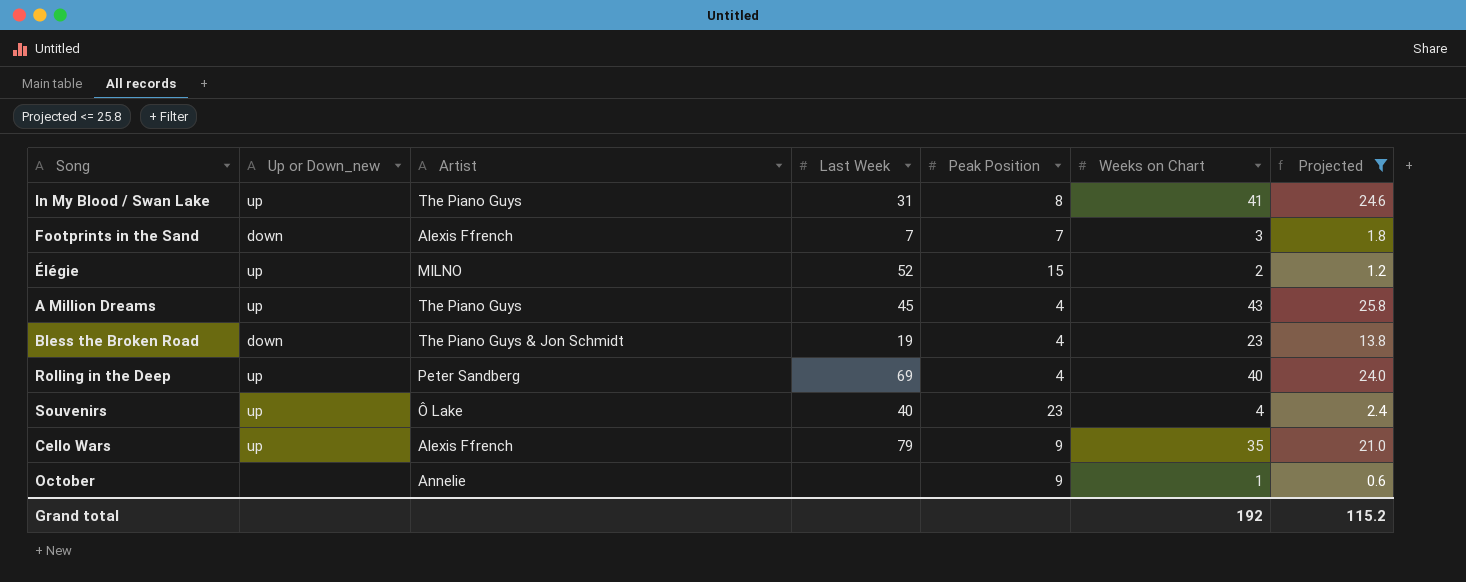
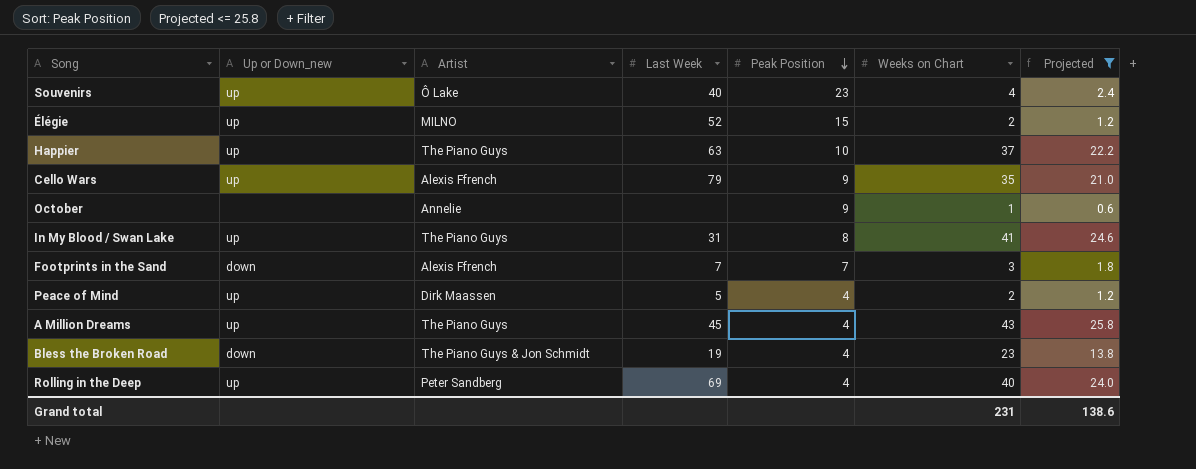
row order: none -> Peak Position descending
row Happier: none -> up | The Piano Guys | 63 | 10 | 37 | 22.2
row Peace of Mind: none -> up | Dirk Maassen | 5 | 4 | 2 | 1.2
Grand total | Weeks on Chart: 192 -> 231
Grand total | Projected: 115.2 -> 138.6

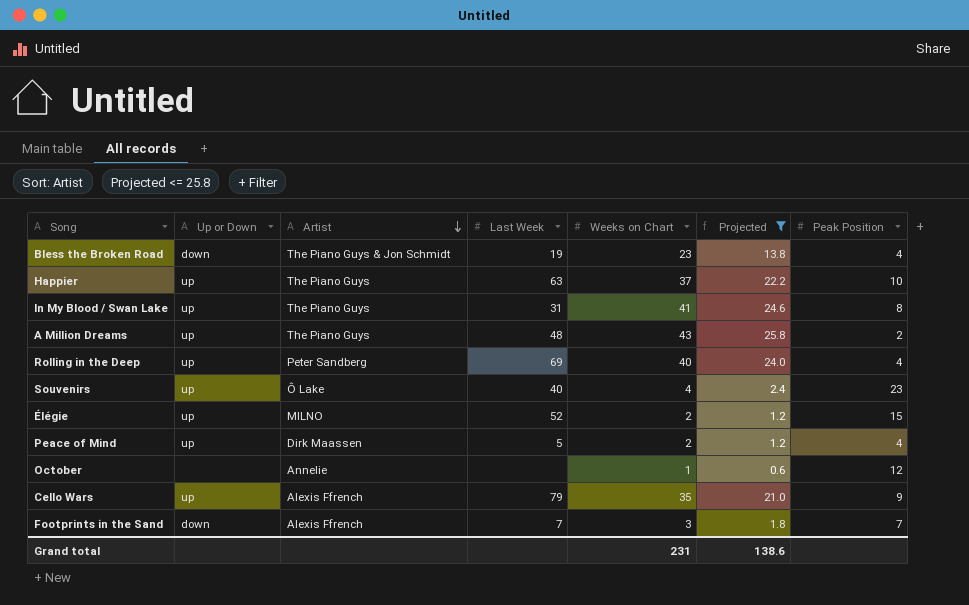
row order: Peak Position descending -> Artist descending
column name: Up or Down_new -> Up or Down
column Peak Position | position: 5 -> 7
A Million Dreams | Last Week: 45 -> 48
A Million Dreams | Peak Position: 4 -> 2
October | Peak Position: 9 -> 12

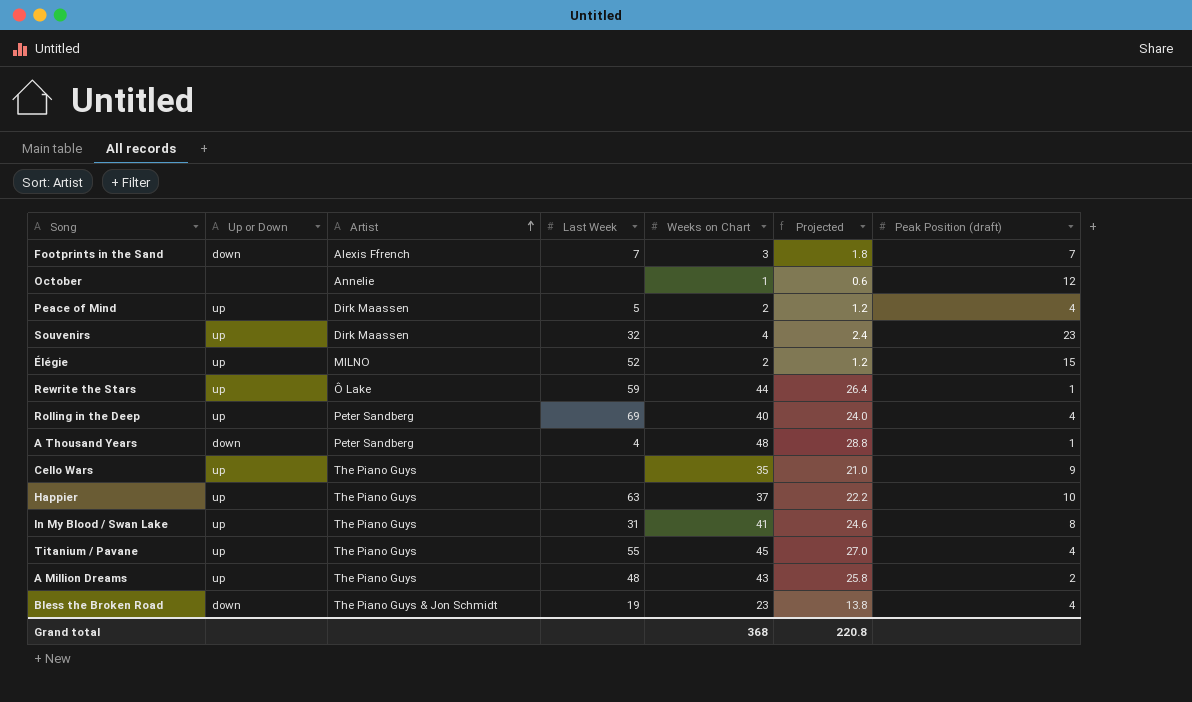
filter: Projected <= 25.8 -> none
row order: Artist descending -> Artist ascending
column name: Peak Position -> Peak Position (draft)
Souvenirs | Artist: Ô Lake -> Dirk Maassen
Souvenirs | Last Week: 40 -> 32
Cello Wars | Artist: Alexis Ffrench -> The Piano Guys
Cello Wars | Last Week: 79 -> none
Grand total | Weeks on Chart: 231 -> 368
Grand total | Projected: 138.6 -> 220.8

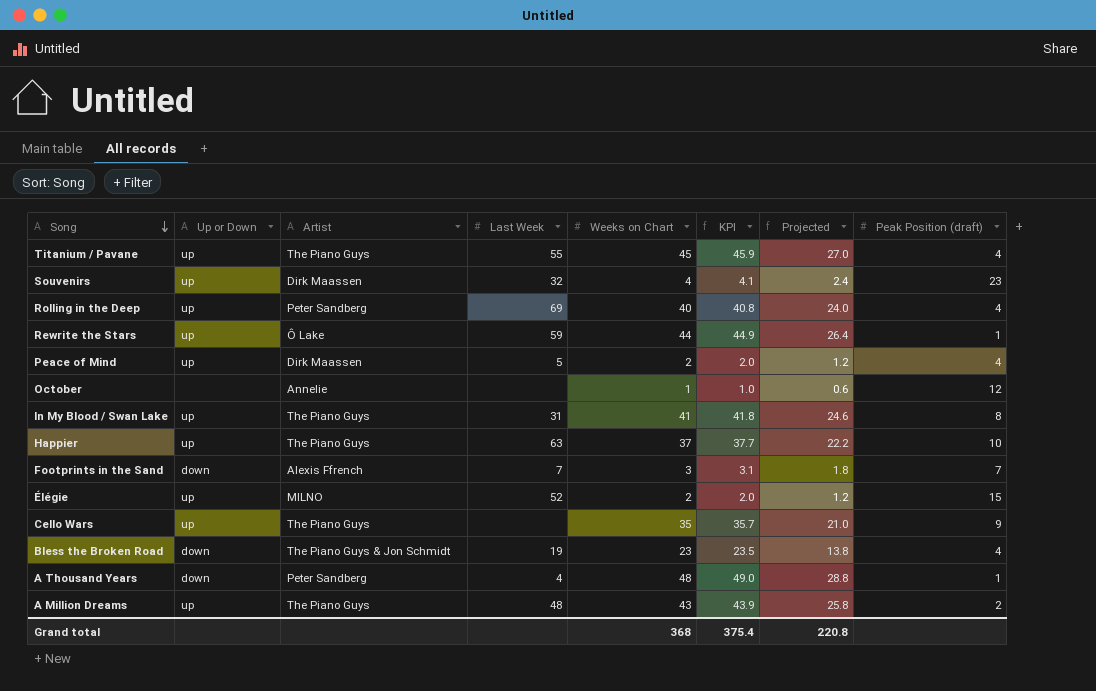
row order: Artist ascending -> Song descending
column KPI | formula: none -> [Weeks on Chart] * 1.02

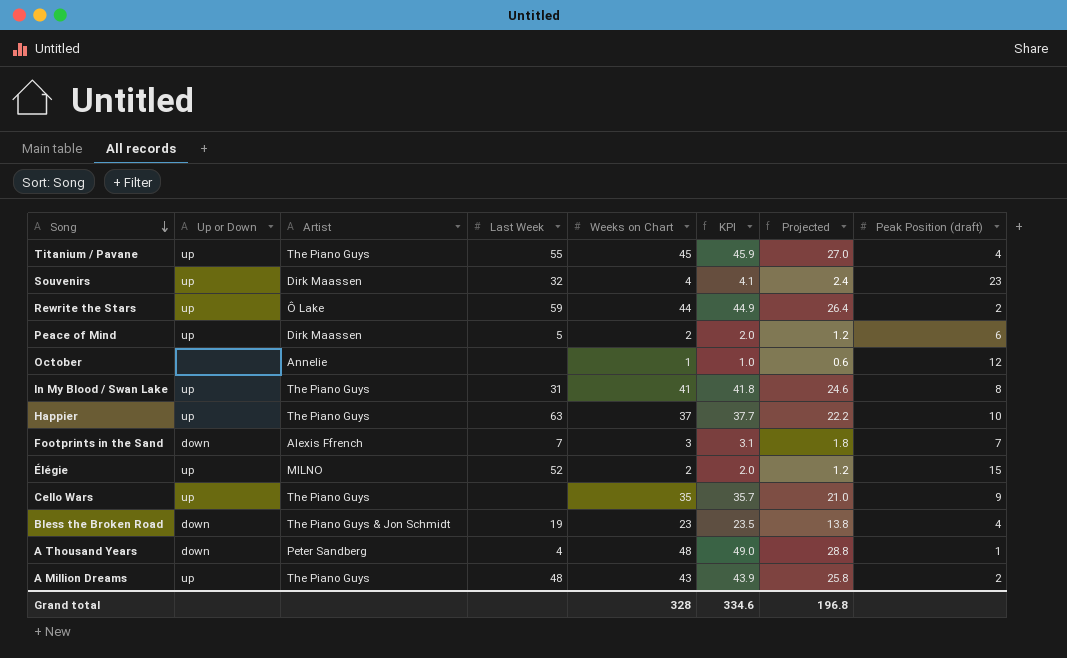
row Rolling in the Deep: up | Peter Sandberg | 69 | 40 | 40.8 | 24.0 | 4 -> none
Rewrite the Stars | Peak Position (draft): 1 -> 2
Peace of Mind | Peak Position (draft): 4 -> 6
Grand total | Weeks on Chart: 368 -> 328
Grand total | KPI: 375.4 -> 334.6
Grand total | Projected: 220.8 -> 196.8

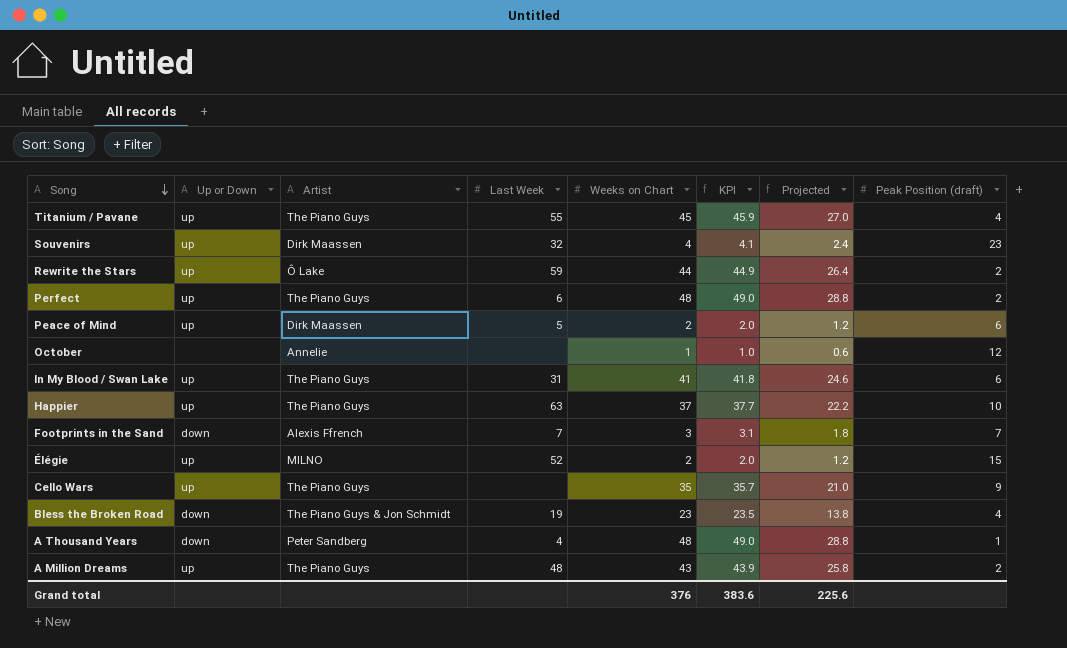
row Perfect: none -> up | The Piano Guys | 6 | 48 | 49.0 | 28.8 | 2
In My Blood / Swan Lake | Peak Position (draft): 8 -> 6
Grand total | Weeks on Chart: 328 -> 376
Grand total | KPI: 334.6 -> 383.6
Grand total | Projected: 196.8 -> 225.6

